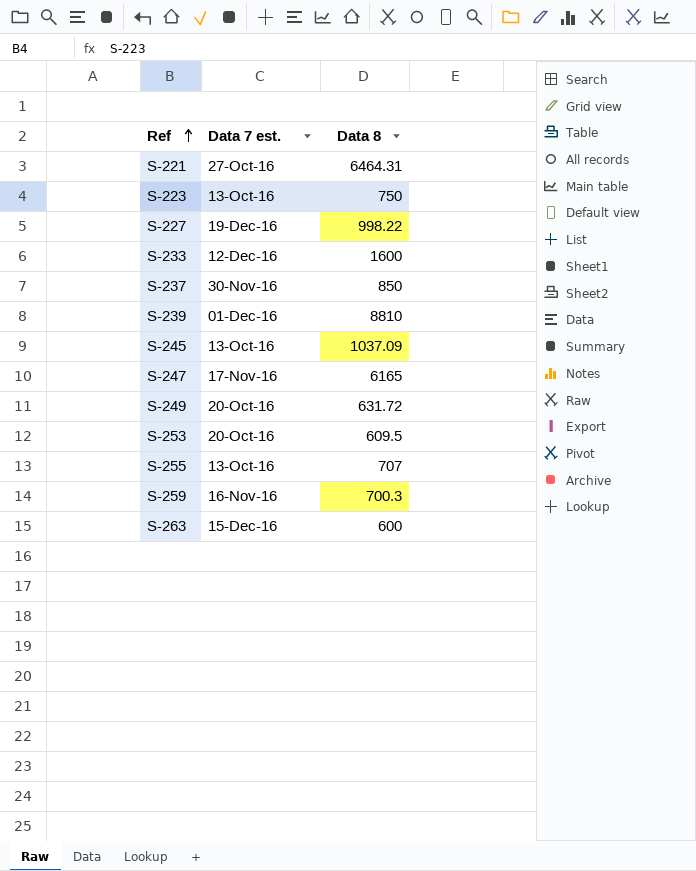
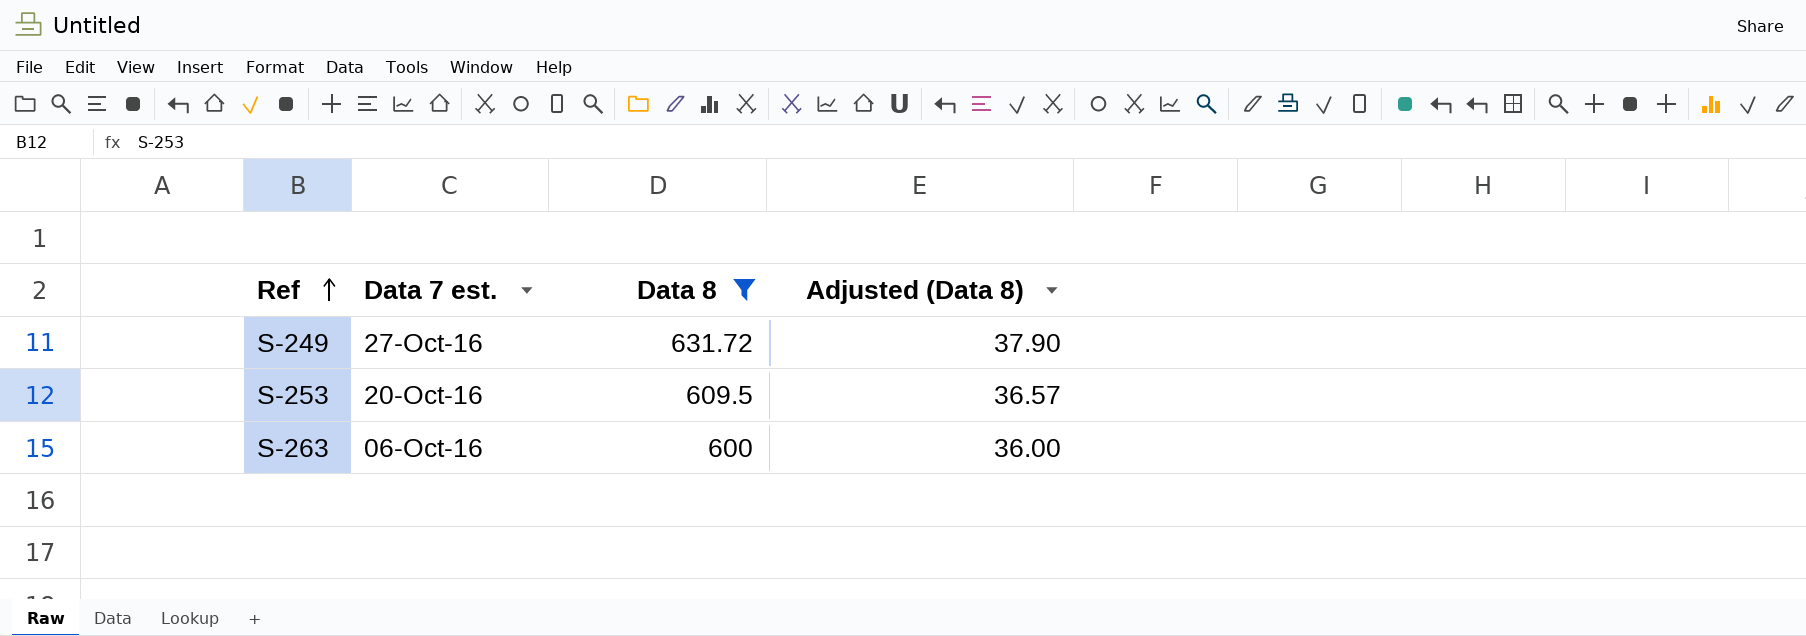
filter: none -> Data 8 <= 631.72
column Adjusted (Data 8) | formula: none -> [Data 8] * 0.06
S-249 | Data 7 est.: 20-Oct-16 -> 27-Oct-16
S-263 | Data 7 est.: 15-Dec-16 -> 06-Oct-16

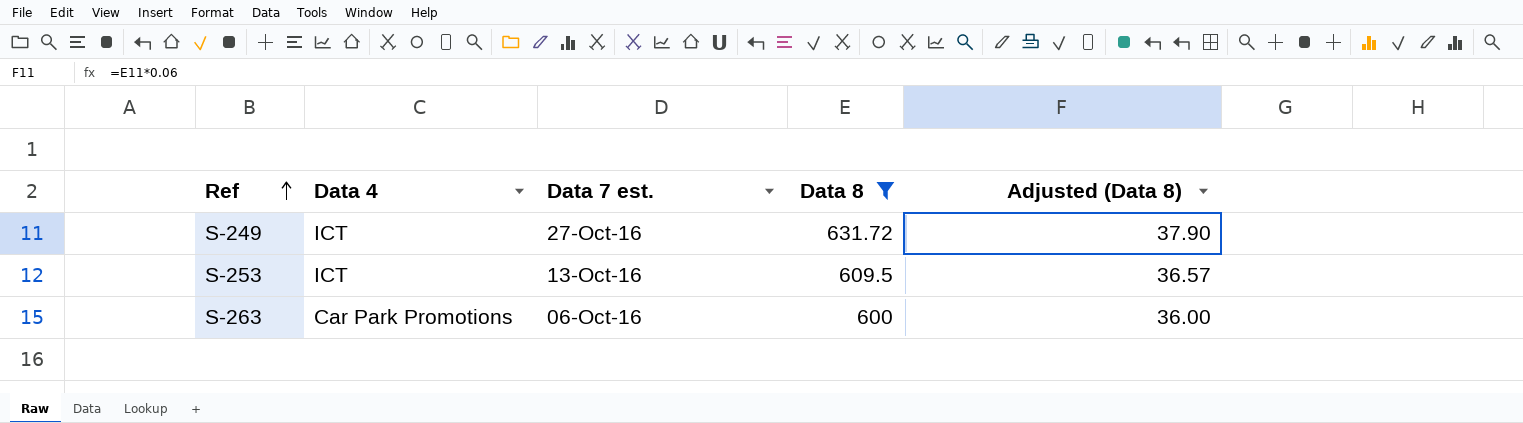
column Data 4 | position: none -> 2
S-253 | Data 7 est.: 20-Oct-16 -> 13-Oct-16

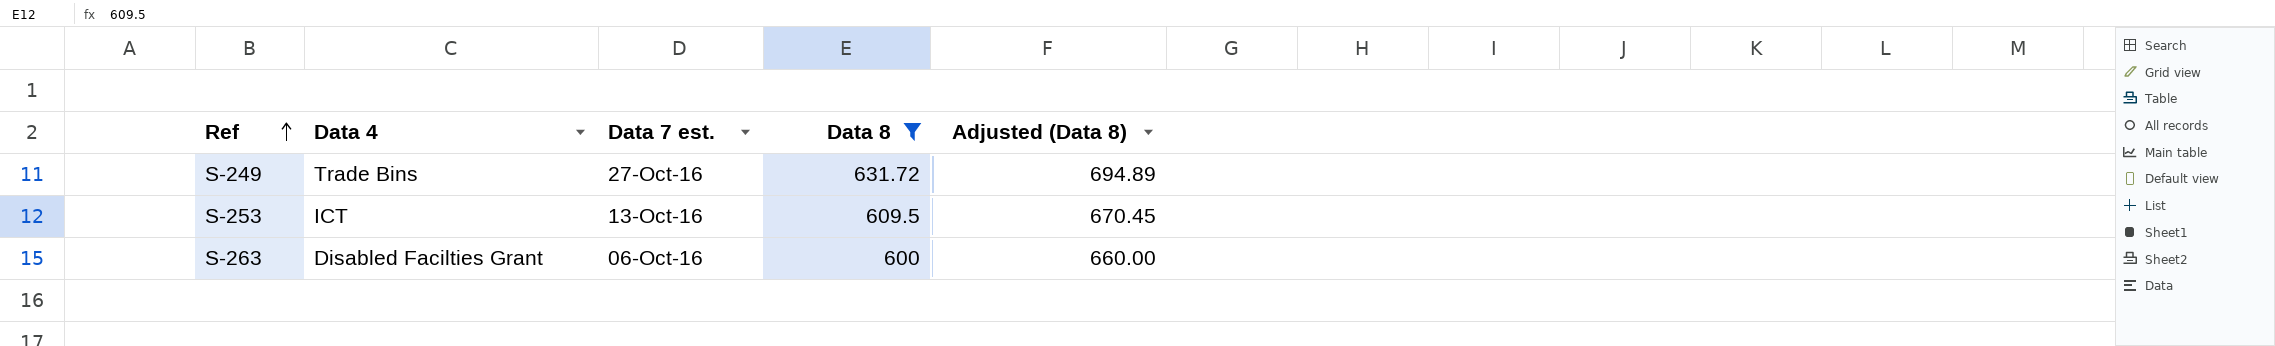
column Adjusted (Data 8) | formula: [Data 8] * 0.06 -> [Data 8] * 1.1
S-249 | Data 4: ICT -> Trade Bins
S-263 | Data 4: Car Park Promotions -> Disabled Facilties Grant

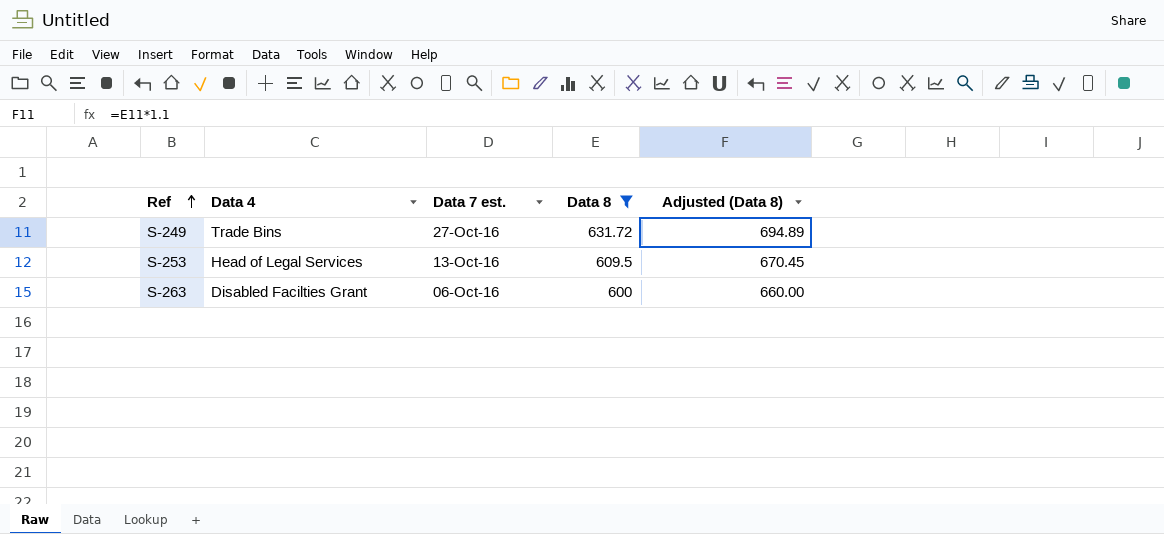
S-253 | Data 4: ICT -> Head of Legal Services

